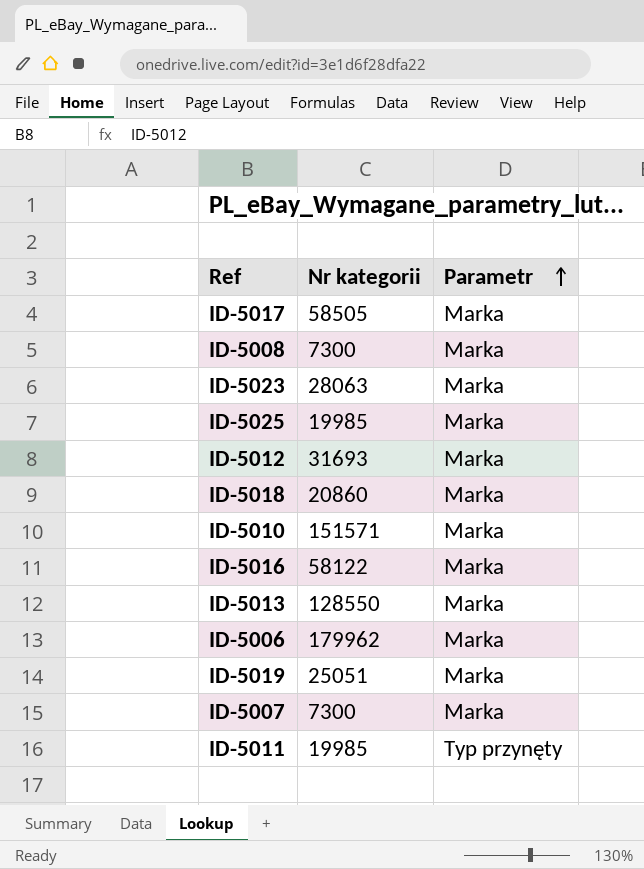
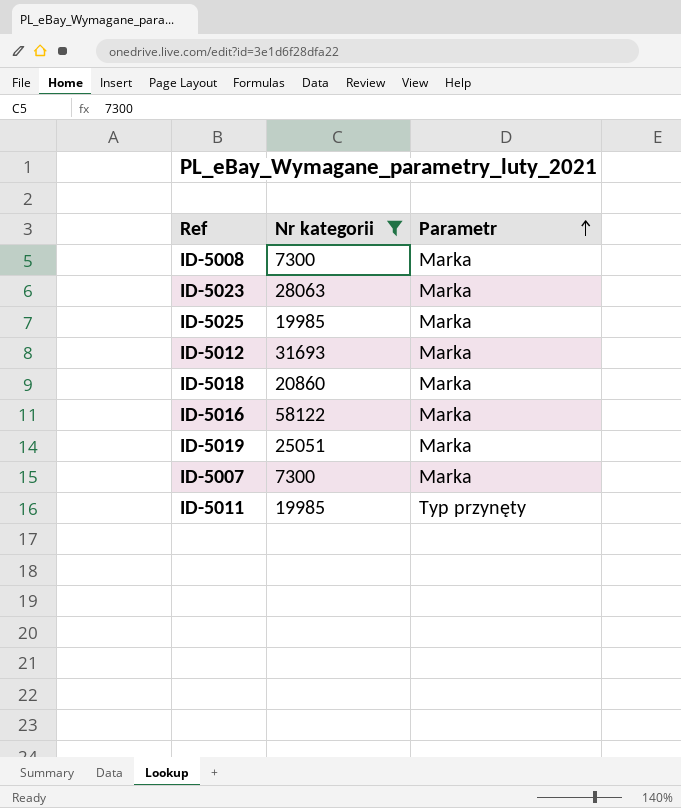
filter: none -> Nr kategorii <= 58122

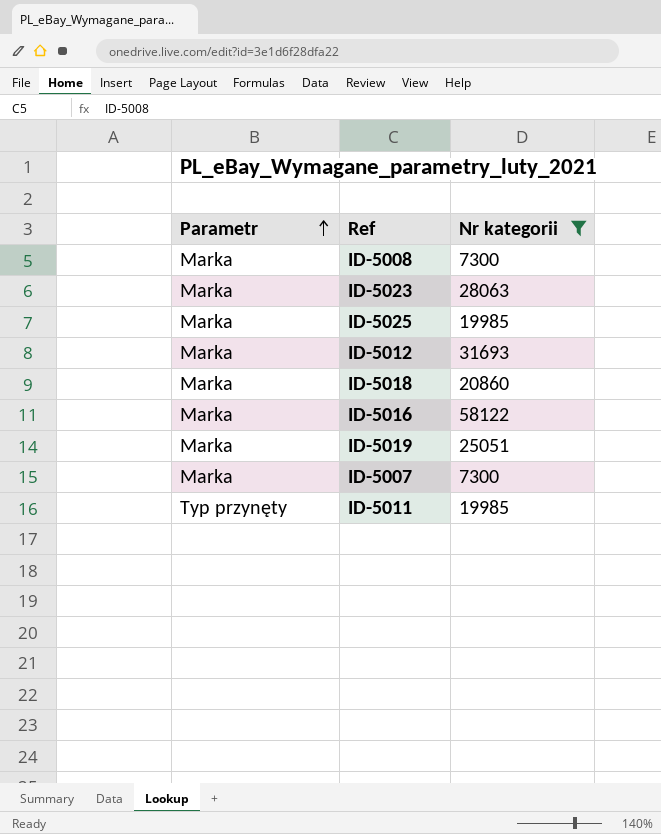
column Parametr | position: 3 -> 1

